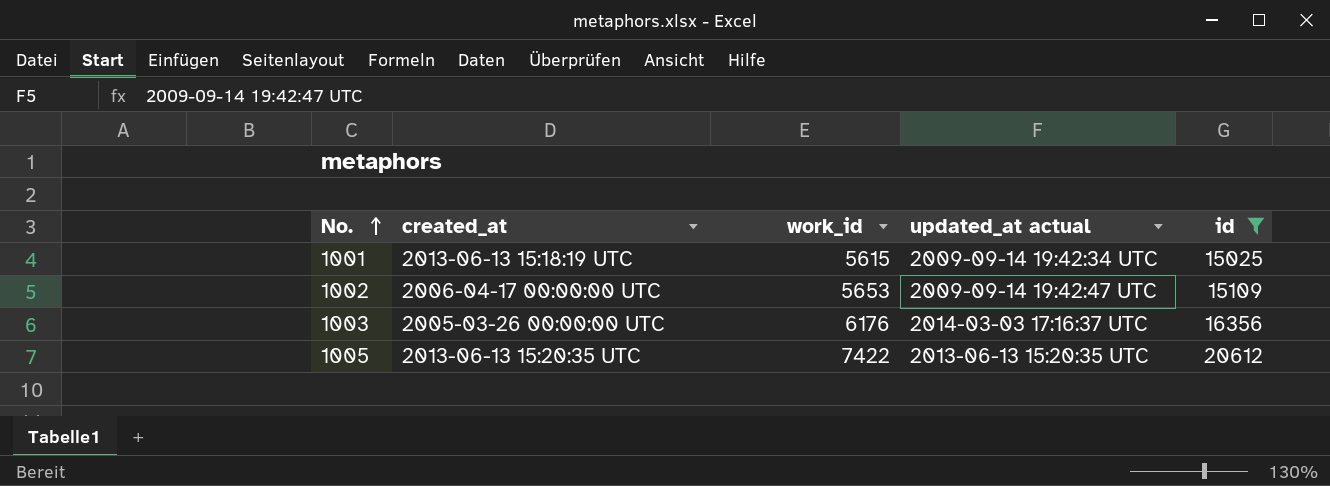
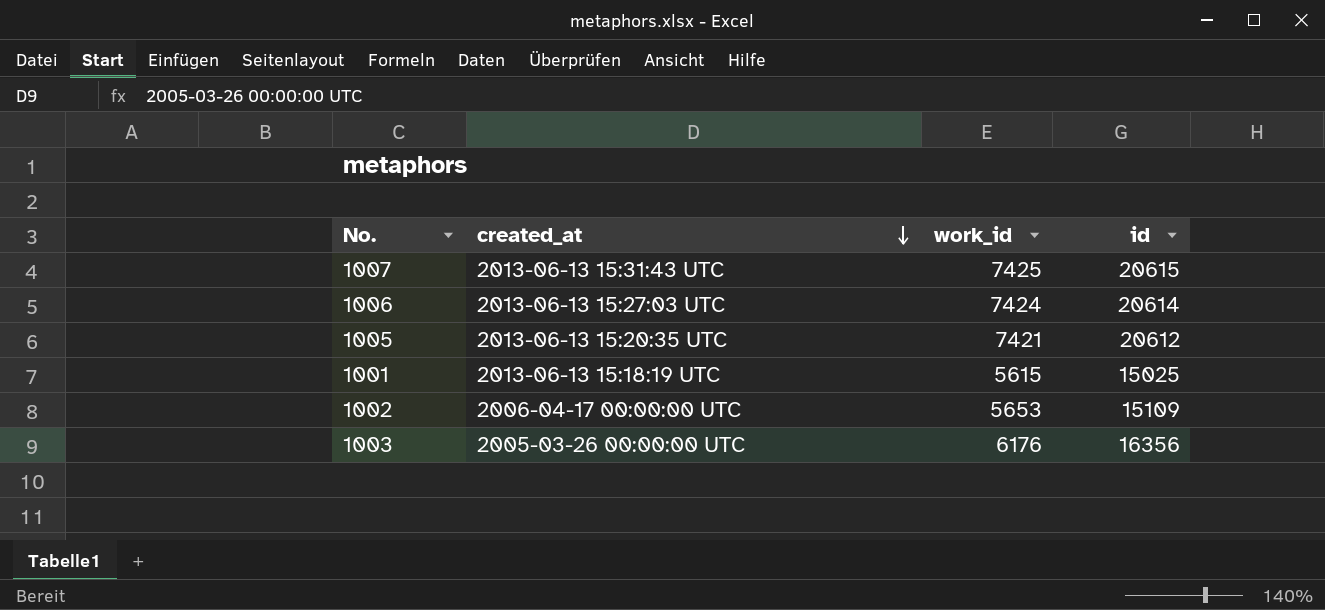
filter: id <= 20612 -> none
row order: No. ascending -> created_at descending
column updated_at actual | position: 4 -> none
1005 | work_id: 7422 -> 7421

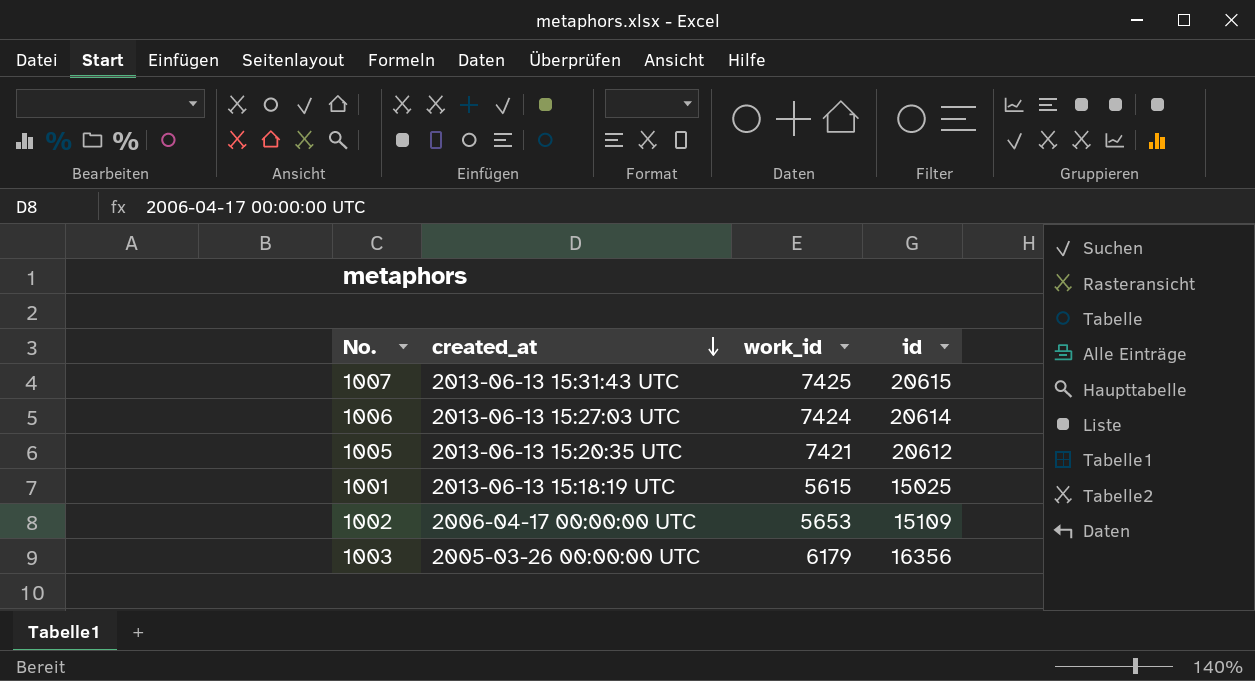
1003 | work_id: 6176 -> 6179

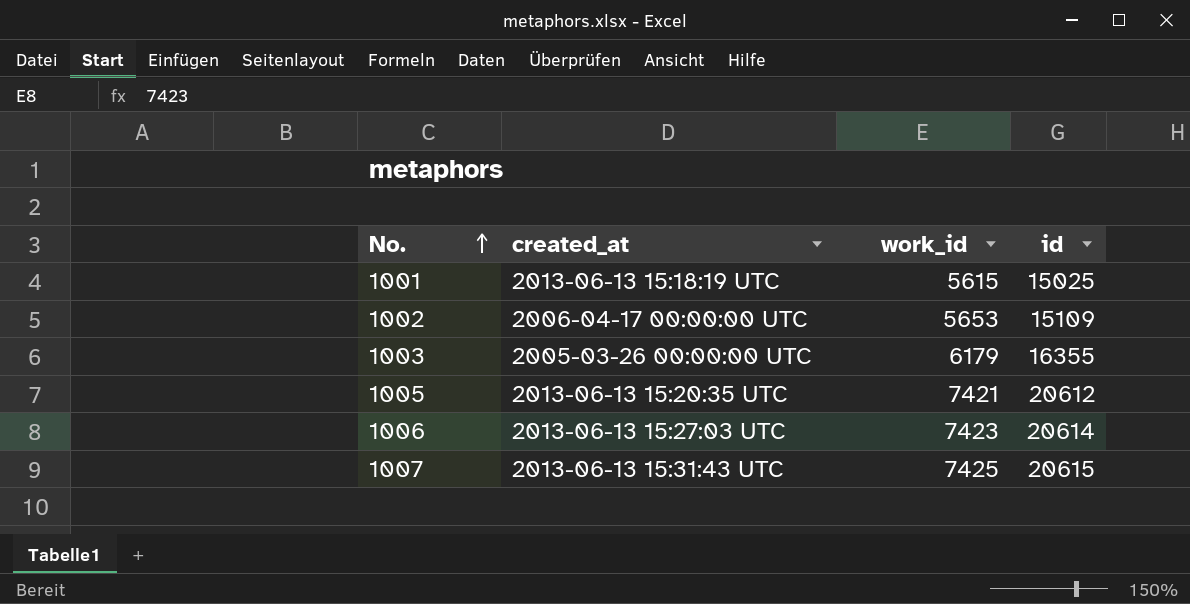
row order: created_at descending -> No. ascending
1003 | id: 16356 -> 16355
1006 | work_id: 7424 -> 7423

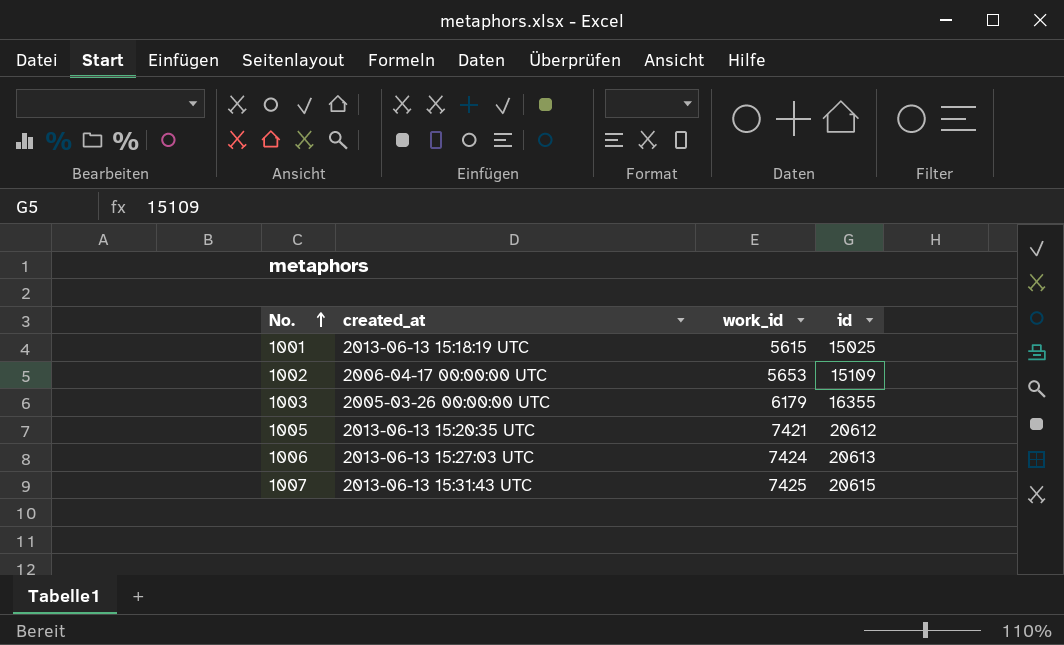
1006 | work_id: 7423 -> 7424
1006 | id: 20614 -> 20613

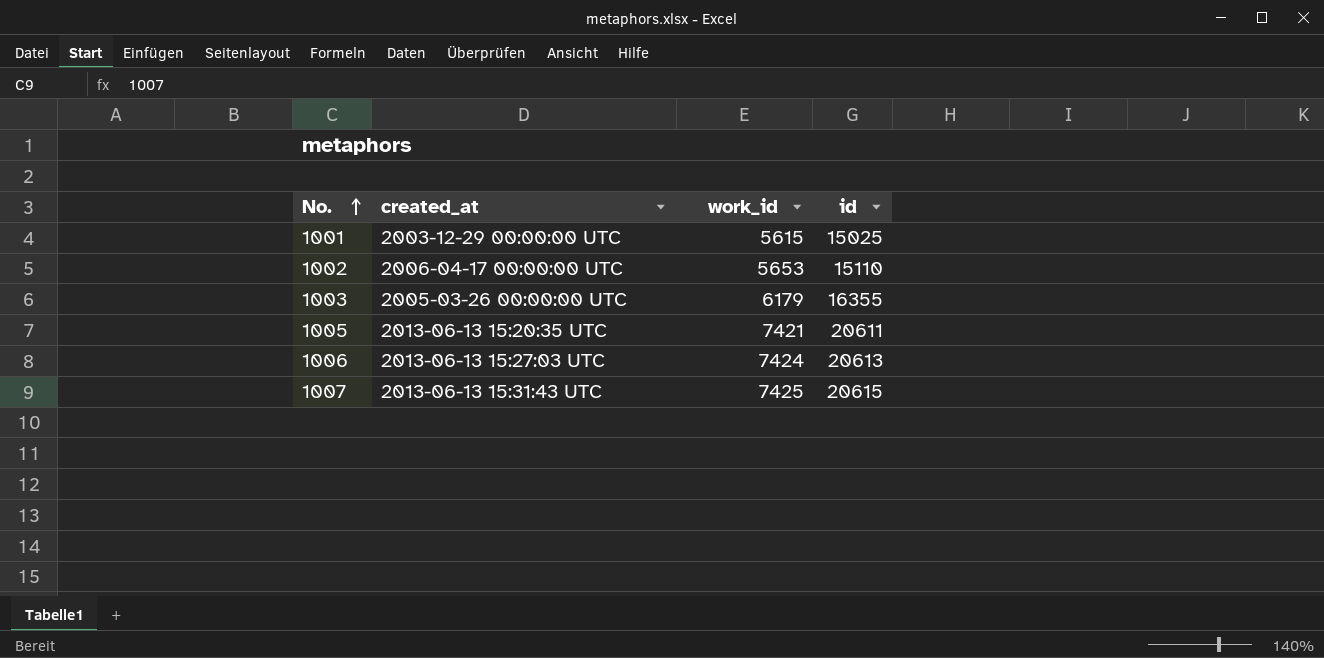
1001 | created_at: 2013-06-13 15:18:19 UTC -> 2003-12-29 00:00:00 UTC
1002 | id: 15109 -> 15110
1005 | id: 20612 -> 20611

